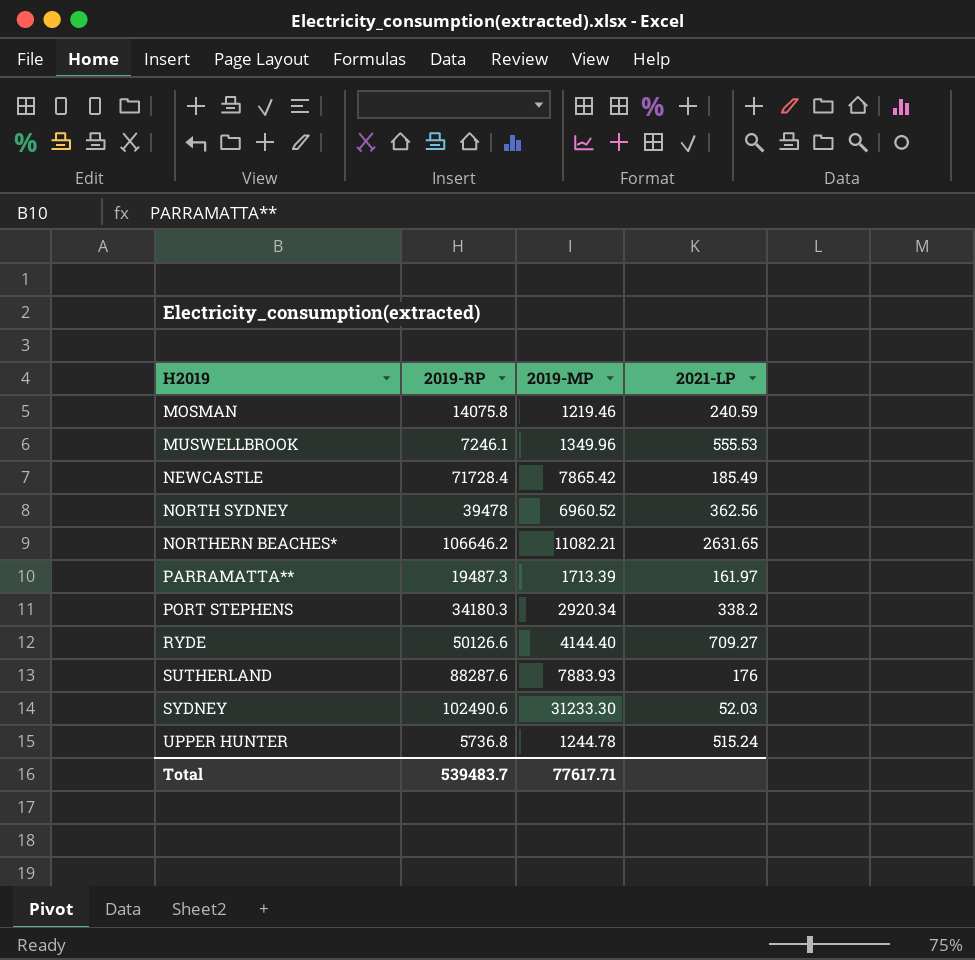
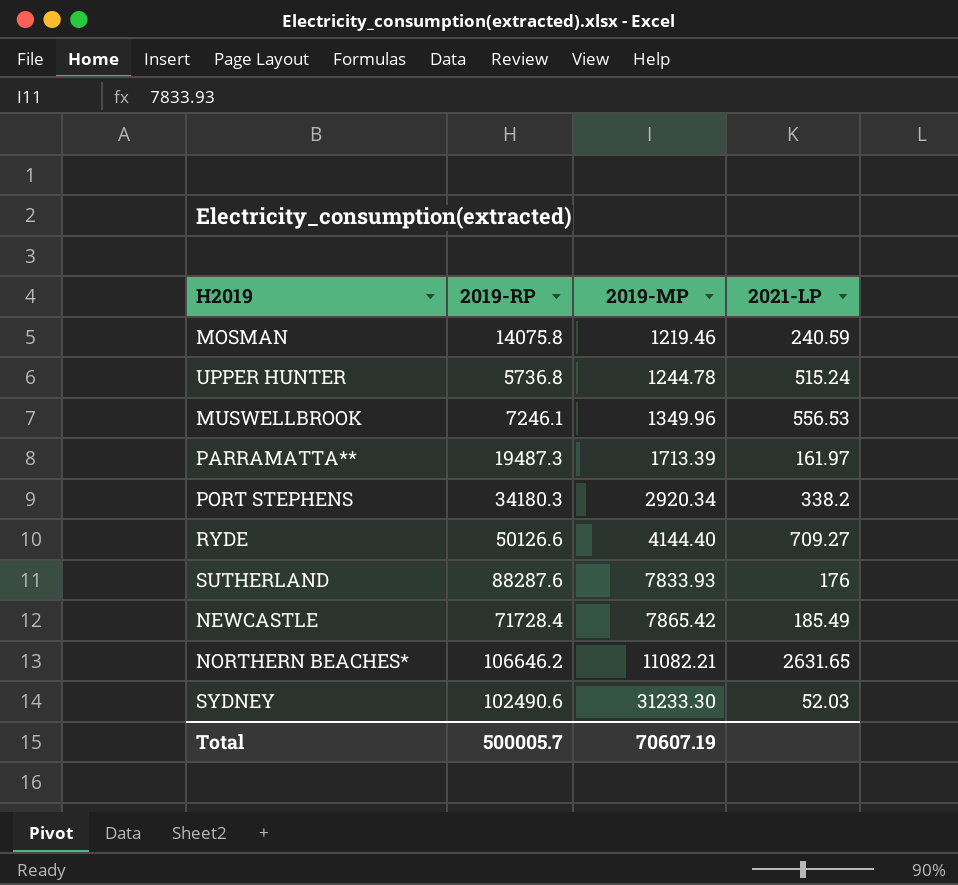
row order: H2019 ascending -> 2019-MP ascending
row NORTH SYDNEY: 39478 | 6960.52 | 362.56 -> none
MUSWELLBROOK | 2021-LP: 555.53 -> 556.53
SUTHERLAND | 2019-MP: 7883.93 -> 7833.93
Total | 2019-RP: 539483.7 -> 500005.7
Total | 2019-MP: 77617.71 -> 70607.19

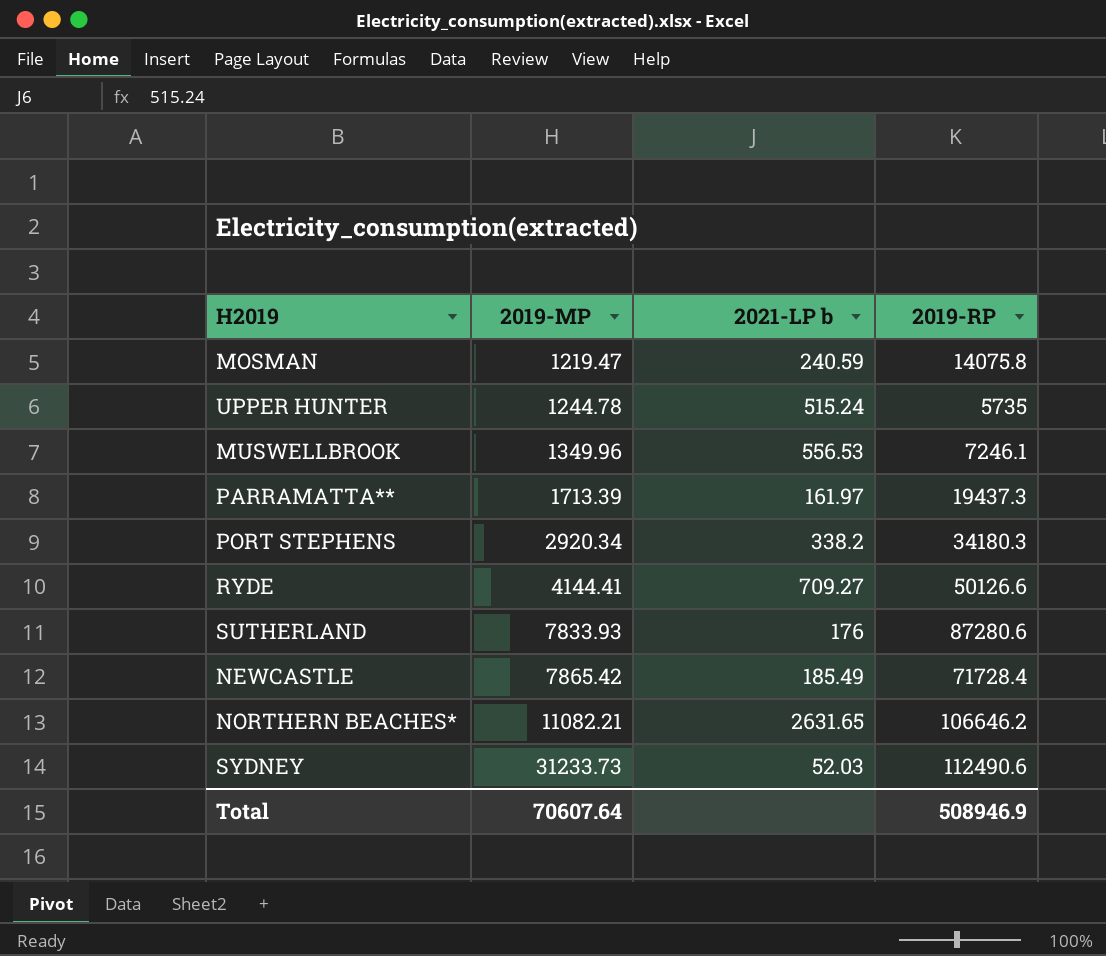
column name: 2021-LP -> 2021-LP b
column 2019-RP | position: 2 -> 4
MOSMAN | 2019-MP: 1219.46 -> 1219.47
UPPER HUNTER | 2019-RP: 5736.8 -> 5735
PARRAMATTA** | 2019-RP: 19487.3 -> 19437.3
RYDE | 2019-MP: 4144.40 -> 4144.41
SUTHERLAND | 2019-RP: 88287.6 -> 87280.6
SYDNEY | 2019-MP: 31233.30 -> 31233.73
SYDNEY | 2019-RP: 102490.6 -> 112490.6
Total | 2019-MP: 70607.19 -> 70607.64
Total | 2019-RP: 500005.7 -> 508946.9

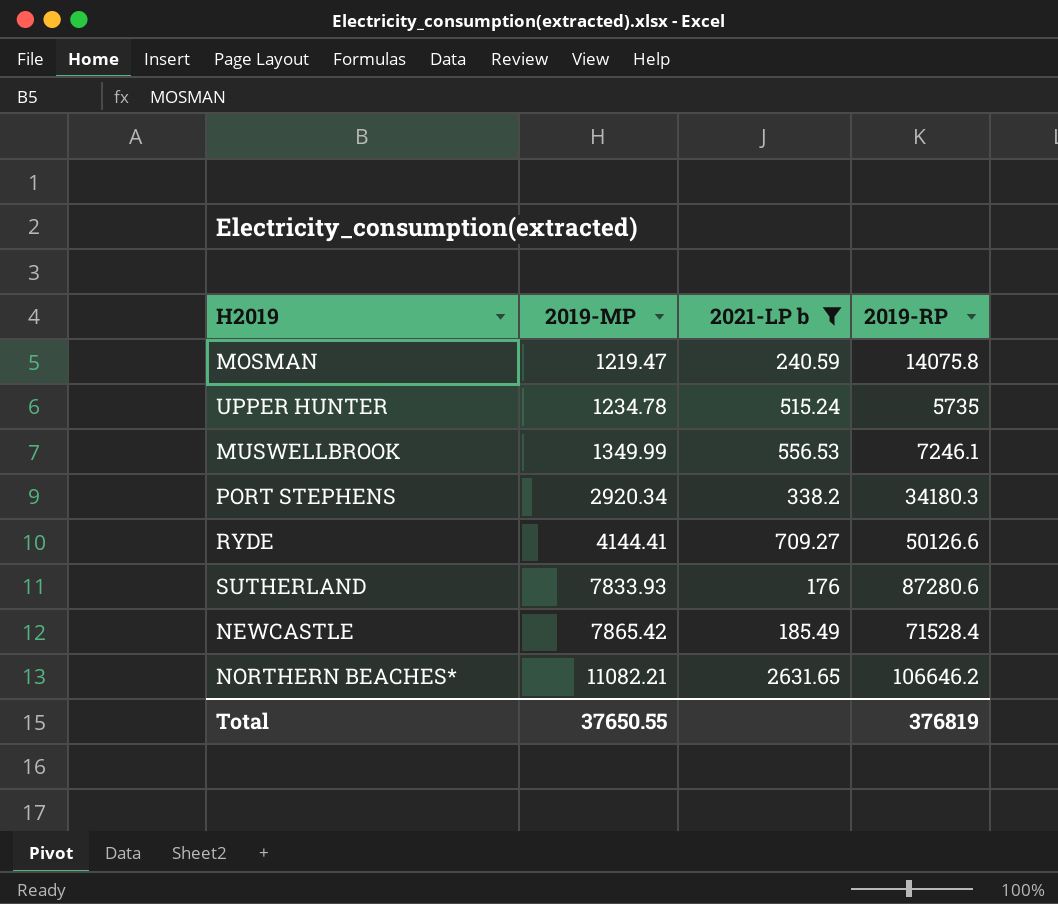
filter: none -> 2021-LP b >= 176
UPPER HUNTER | 2019-MP: 1244.78 -> 1234.78
MUSWELLBROOK | 2019-MP: 1349.96 -> 1349.99
NEWCASTLE | 2019-RP: 71728.4 -> 71528.4
Total | 2019-MP: 70607.64 -> 37650.55
Total | 2019-RP: 508946.9 -> 376819

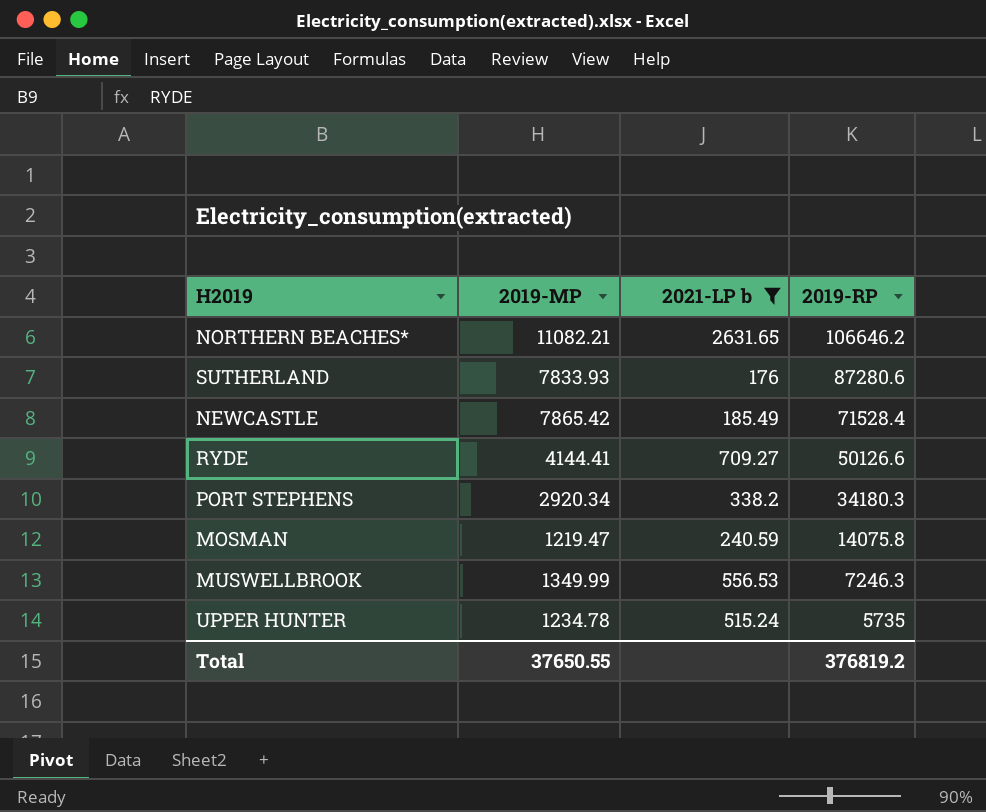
row order: 2019-MP ascending -> 2019-RP descending
MUSWELLBROOK | 2019-RP: 7246.1 -> 7246.3
Total | 2019-RP: 376819 -> 376819.2

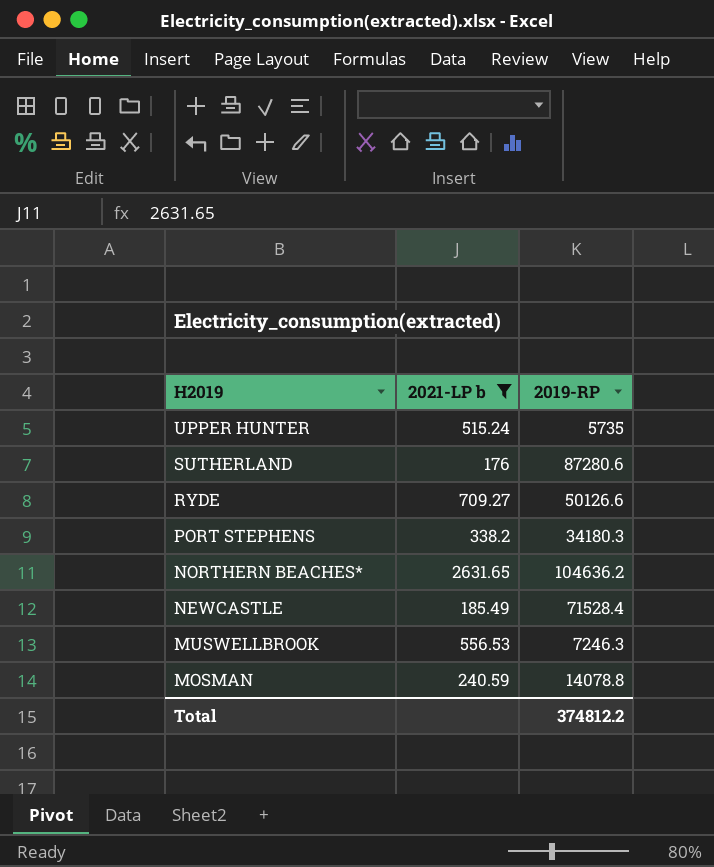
row order: 2019-RP descending -> H2019 descending
column 2019-MP | position: 2 -> none
NORTHERN BEACHES* | 2019-RP: 106646.2 -> 104636.2
MOSMAN | 2019-RP: 14075.8 -> 14078.8
Total | 2019-RP: 376819.2 -> 374812.2

